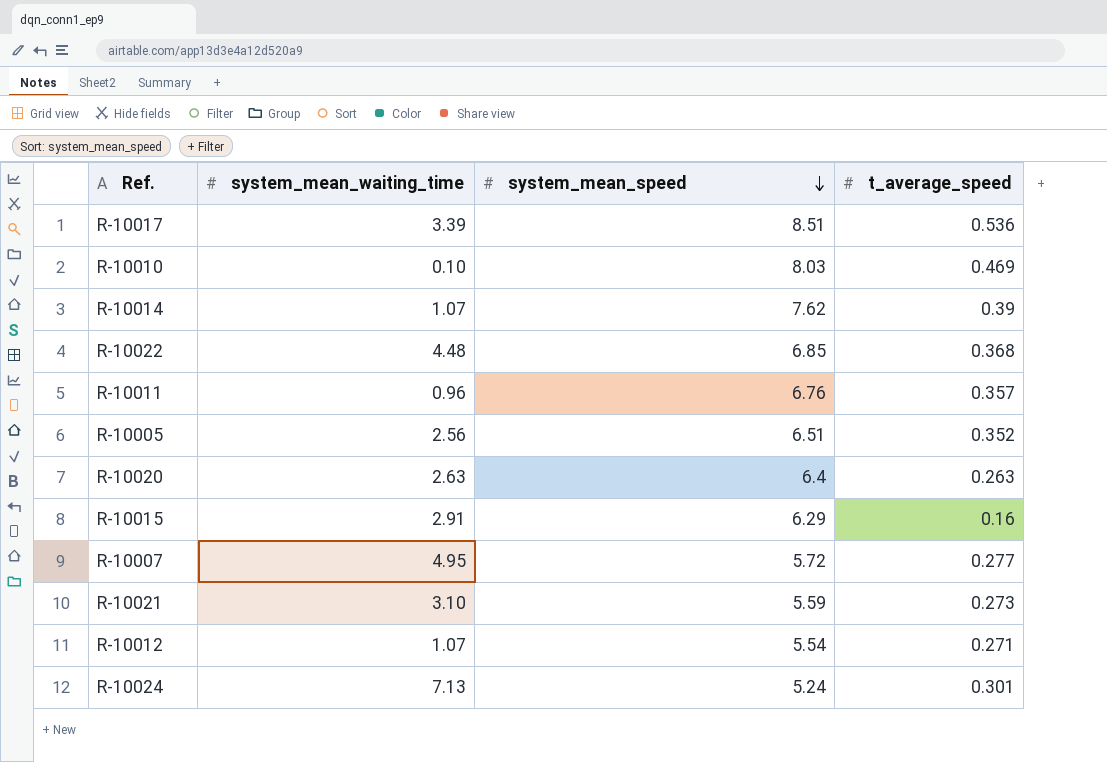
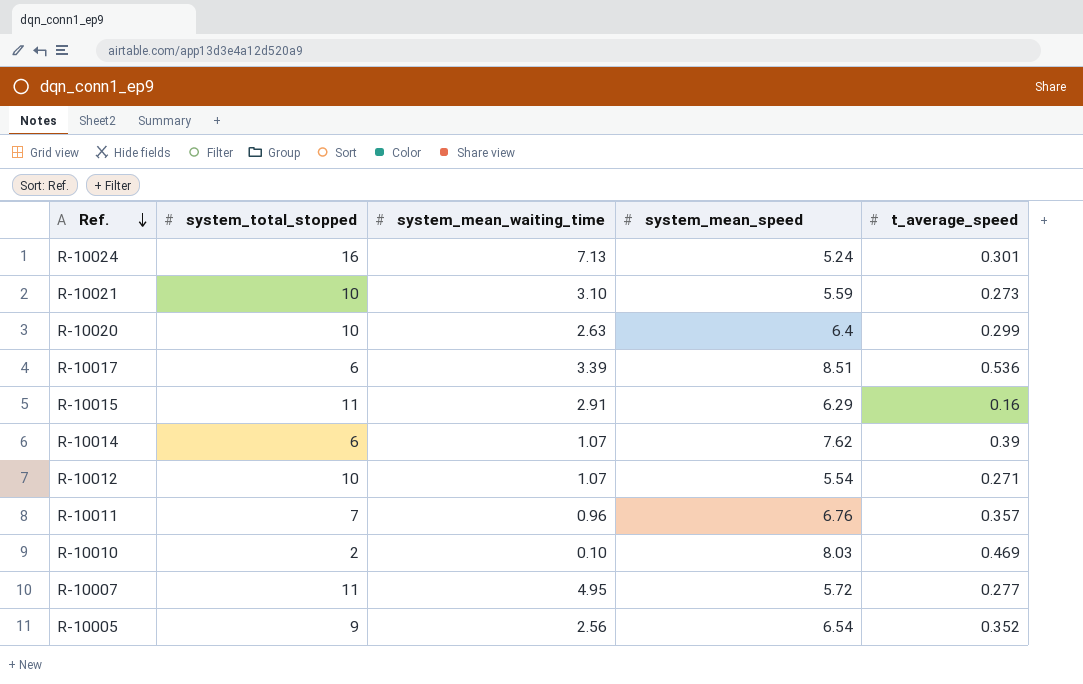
row order: system_mean_speed descending -> Ref. descending
column system_total_stopped | position: none -> 2
row R-10022: 4.48 | 6.85 | 0.368 -> none
R-10020 | t_average_speed: 0.263 -> 0.299
R-10005 | system_mean_speed: 6.51 -> 6.54

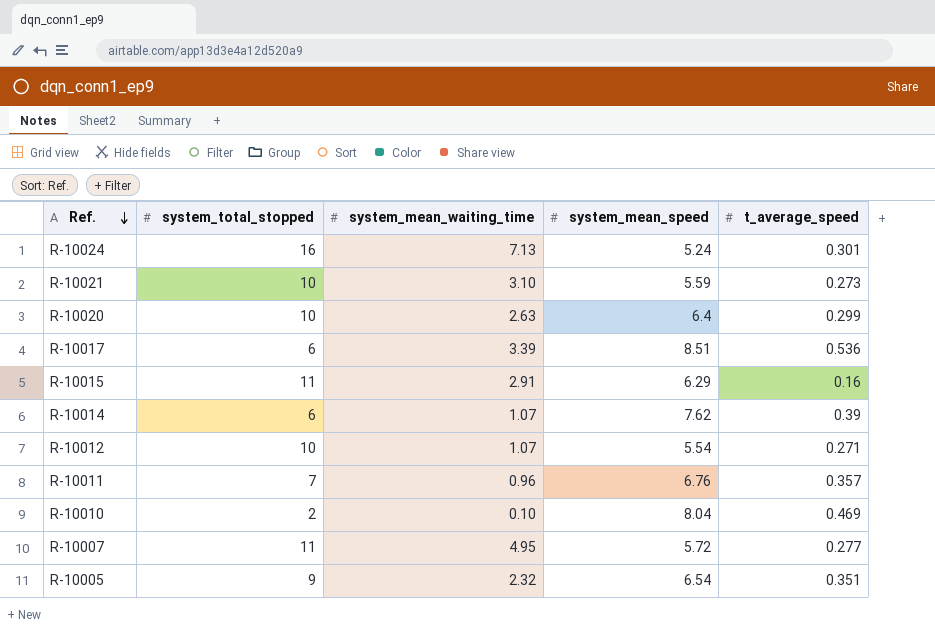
R-10010 | system_mean_speed: 8.03 -> 8.04
R-10005 | system_mean_waiting_time: 2.56 -> 2.32
R-10005 | t_average_speed: 0.352 -> 0.351

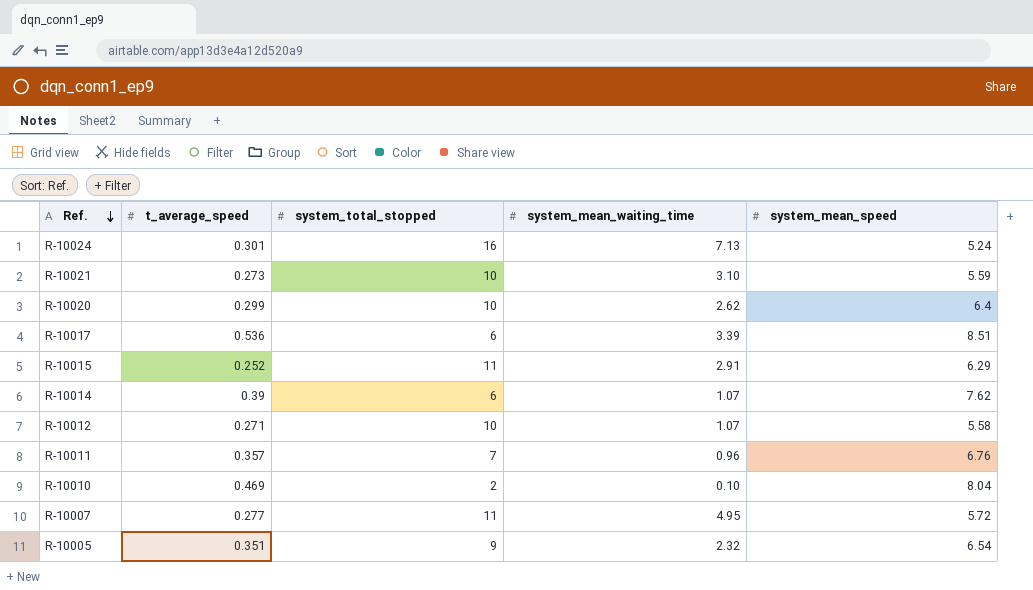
column t_average_speed | position: 5 -> 2
R-10020 | system_mean_waiting_time: 2.63 -> 2.62
R-10015 | t_average_speed: 0.16 -> 0.252
R-10012 | system_mean_speed: 5.54 -> 5.58

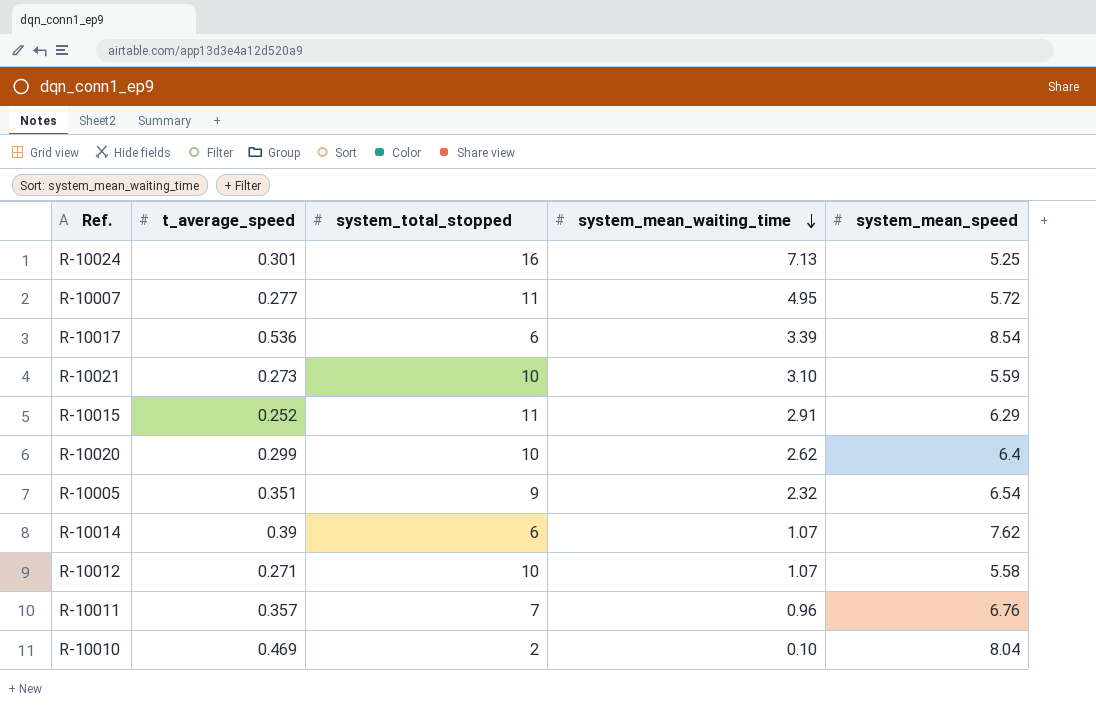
row order: Ref. descending -> system_mean_waiting_time descending
R-10024 | system_mean_speed: 5.24 -> 5.25
R-10017 | system_mean_speed: 8.51 -> 8.54

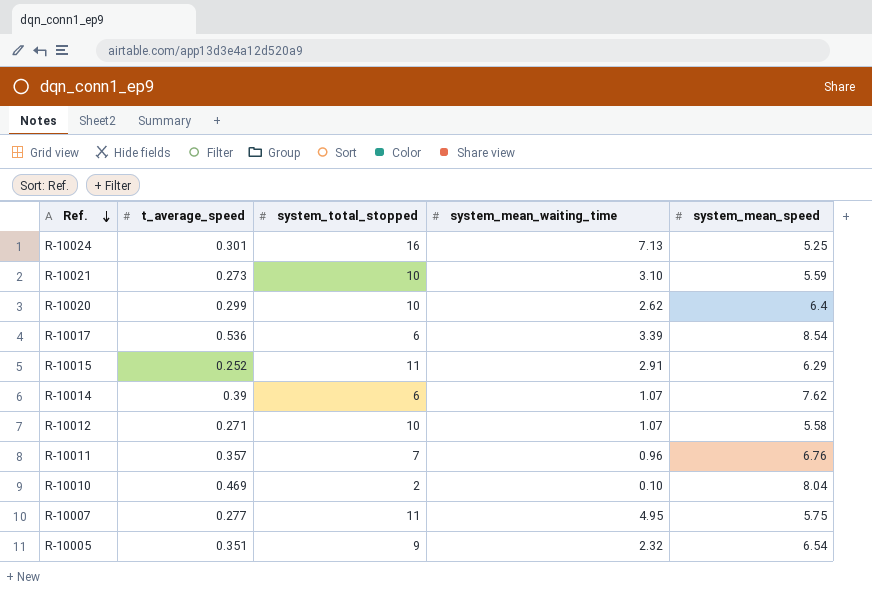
row order: system_mean_waiting_time descending -> Ref. descending
R-10007 | system_mean_speed: 5.72 -> 5.75

